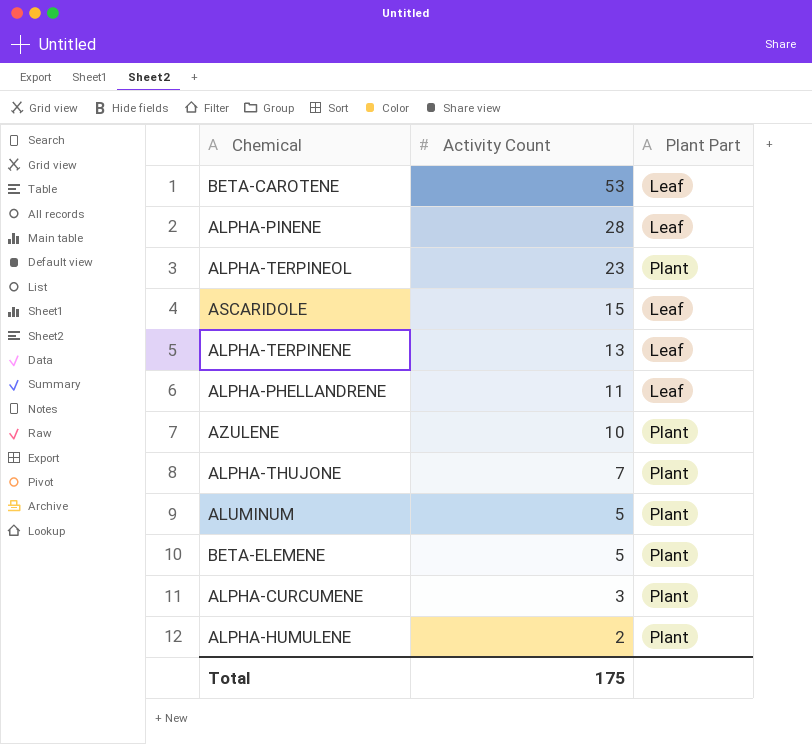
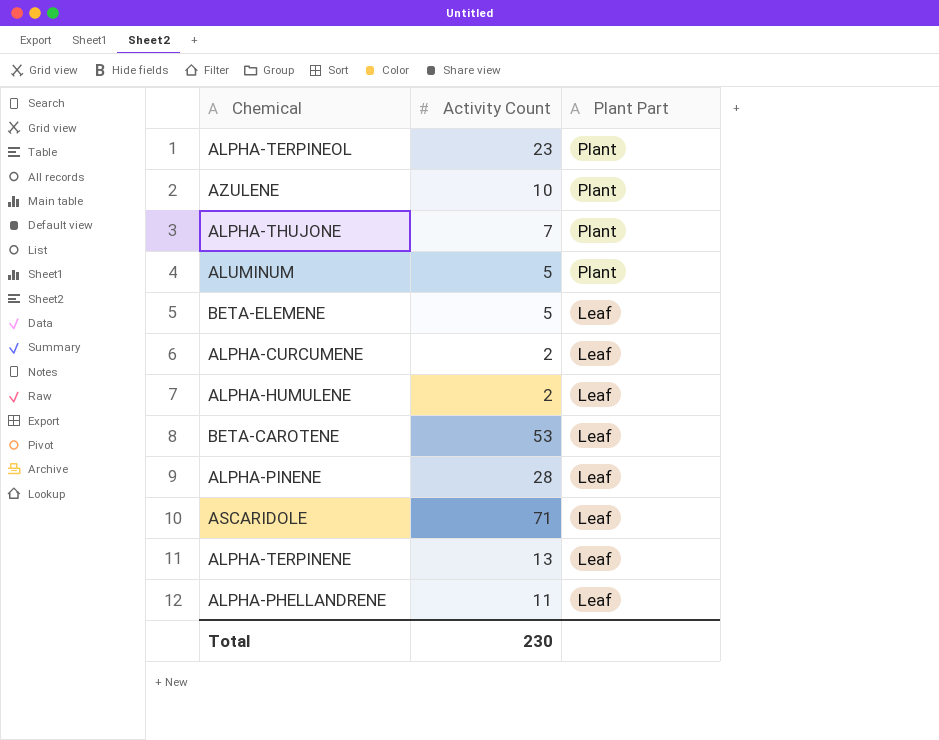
row order: Activity Count descending -> Plant Part descending
BETA-ELEMENE | Plant Part: Plant -> Leaf
ALPHA-CURCUMENE | Activity Count: 3 -> 2
ALPHA-CURCUMENE | Plant Part: Plant -> Leaf
ALPHA-HUMULENE | Plant Part: Plant -> Leaf
ASCARIDOLE | Activity Count: 15 -> 71
Total | Activity Count: 175 -> 230

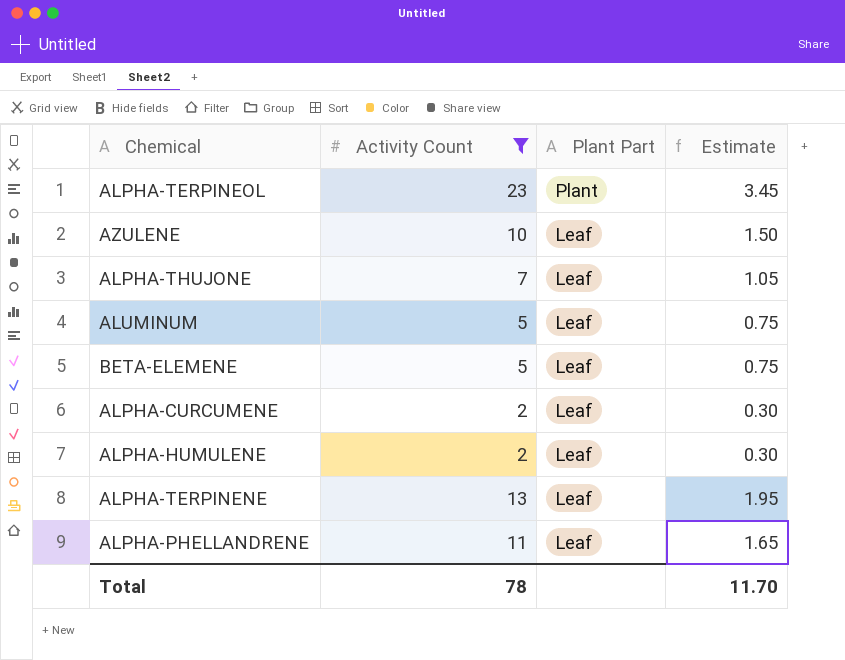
filter: none -> Activity Count <= 23
column Estimate | formula: none -> [Activity Count] * 0.15
AZULENE | Plant Part: Plant -> Leaf
ALPHA-THUJONE | Plant Part: Plant -> Leaf
ALUMINUM | Plant Part: Plant -> Leaf
Total | Activity Count: 230 -> 78

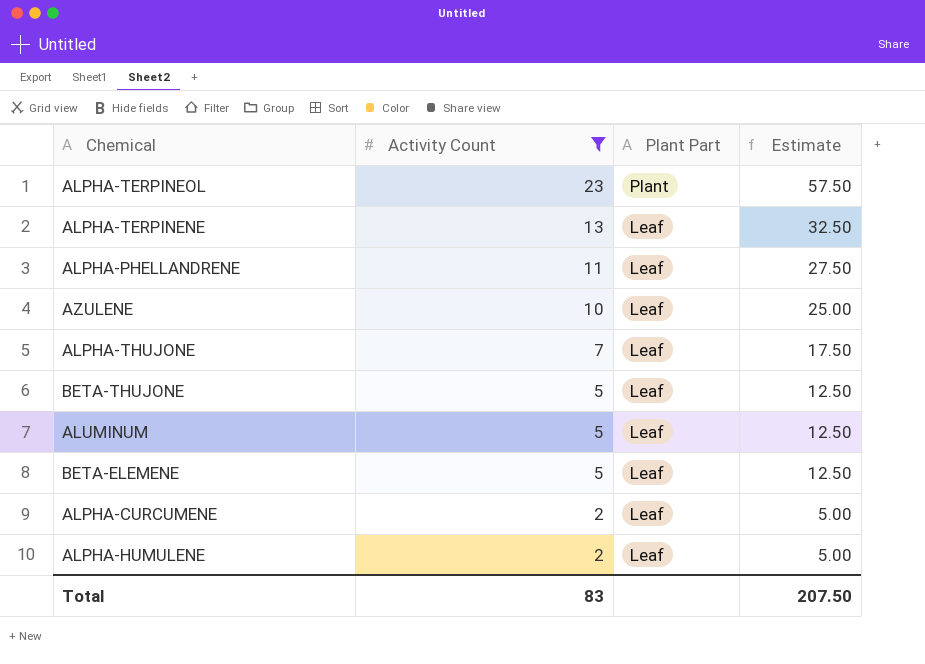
row order: Plant Part descending -> Activity Count descending
column Estimate | formula: [Activity Count] * 0.15 -> [Activity Count] * 2.5
row BETA-THUJONE: none -> 5 | Leaf | 12.50
Total | Activity Count: 78 -> 83
Total | Estimate: 11.70 -> 207.50

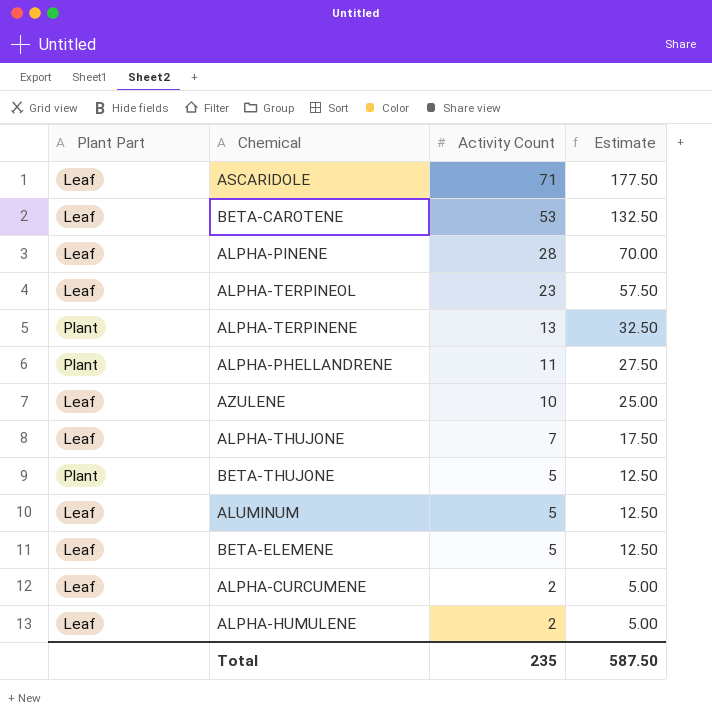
filter: Activity Count <= 23 -> none
column Plant Part | position: 3 -> 1
ALPHA-TERPINEOL | Plant Part: Plant -> Leaf
ALPHA-TERPINENE | Plant Part: Leaf -> Plant
ALPHA-PHELLANDRENE | Plant Part: Leaf -> Plant
BETA-THUJONE | Plant Part: Leaf -> Plant
Total | Activity Count: 83 -> 235
Total | Estimate: 207.50 -> 587.50

